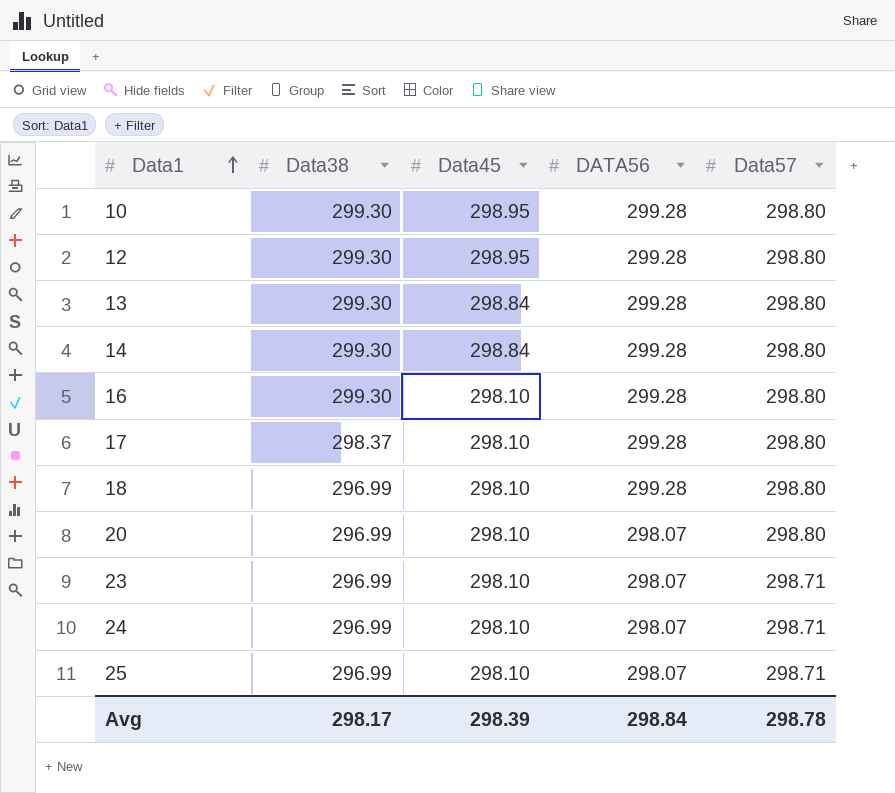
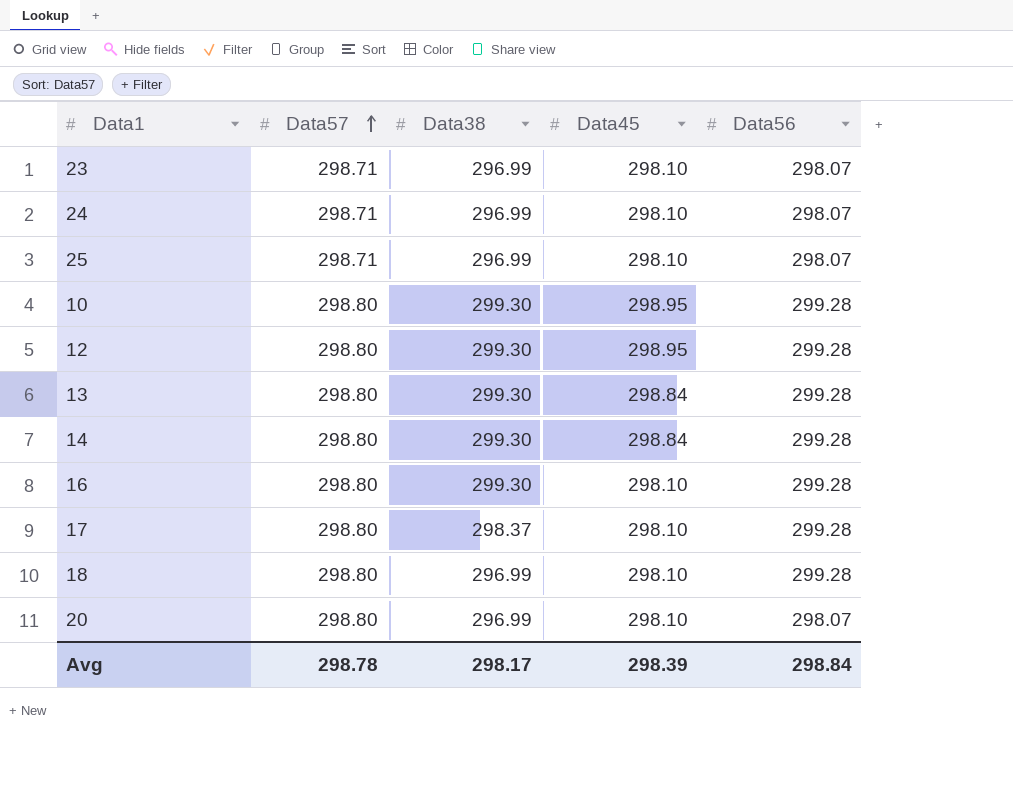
row order: Data1 ascending -> Data57 ascending
column Data57 | position: 5 -> 2
column name: DATA56 -> Data56

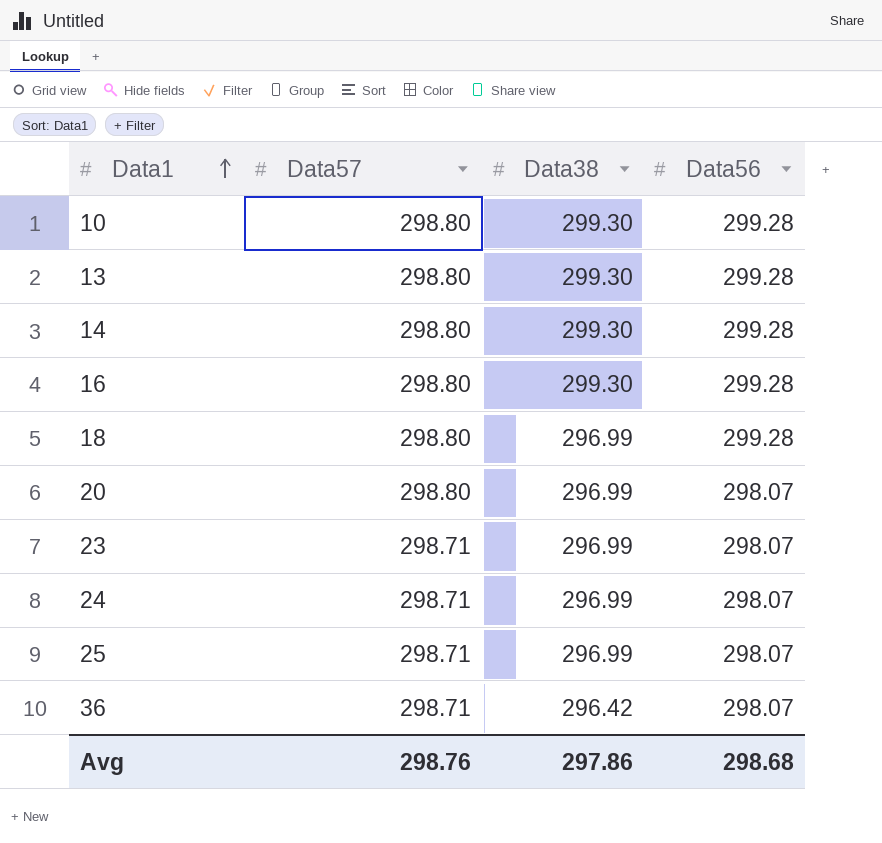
row order: Data57 ascending -> Data1 ascending
column Data45 | position: 4 -> none
row 12: 298.80 | 299.30 | 298.95 | 299.28 -> none
row 17: 298.80 | 298.37 | 298.10 | 299.28 -> none
row 36: none -> 298.71 | 296.42 | 298.07
Avg | Data57: 298.78 -> 298.76
Avg | Data38: 298.17 -> 297.86
Avg | Data56: 298.84 -> 298.68

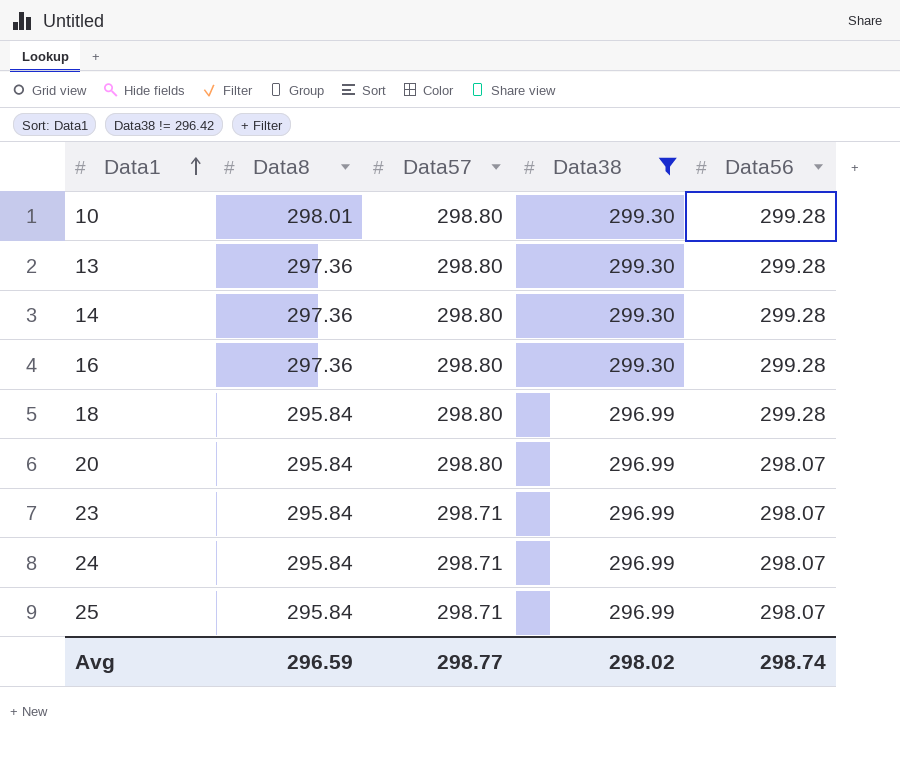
filter: none -> Data38 != 296.42
column Data8 | position: none -> 2
Avg | Data57: 298.76 -> 298.77
Avg | Data38: 297.86 -> 298.02
Avg | Data56: 298.68 -> 298.74

